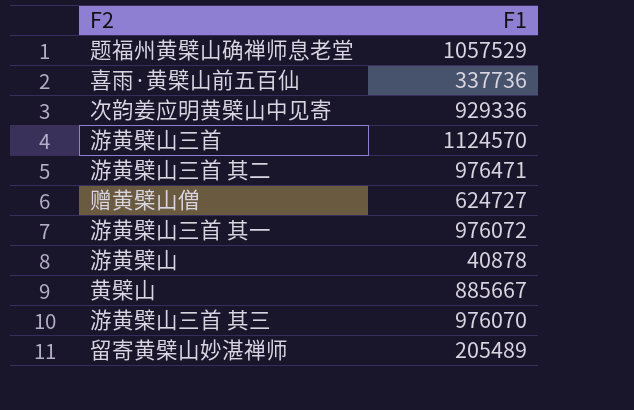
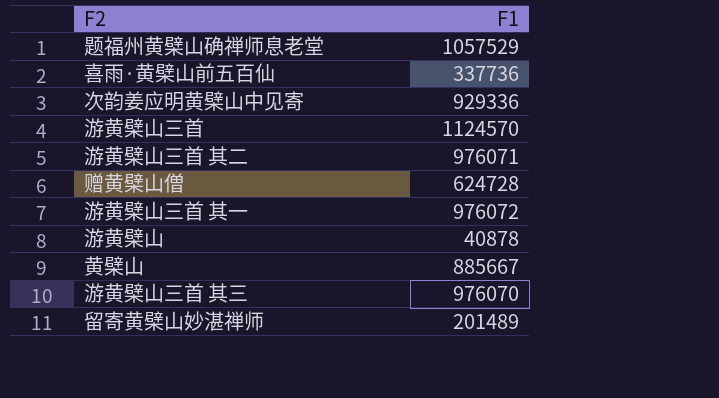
游黄檗山三首 其二 | F1: 976471 -> 976071
赠黄檗山僧 | F1: 624727 -> 624728
留寄黄檗山妙湛禅师 | F1: 205489 -> 201489

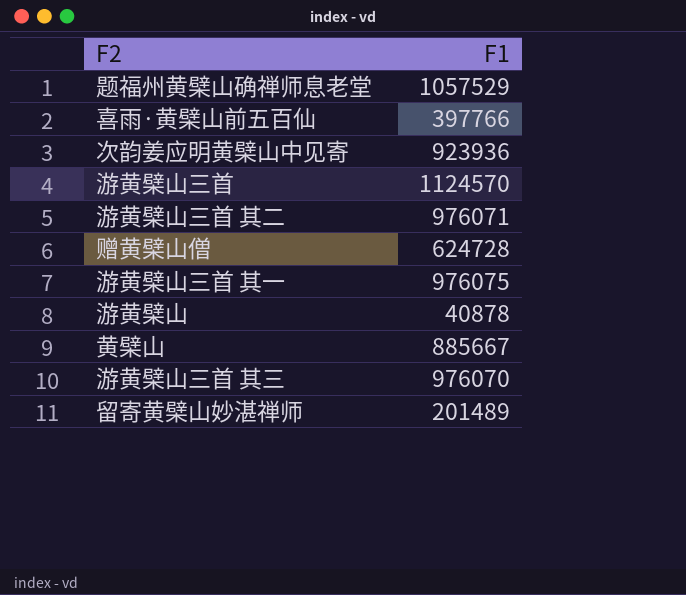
喜雨·黄檗山前五百仙 | F1: 337736 -> 397766
次韵姜应明黄檗山中见寄 | F1: 929336 -> 923936
游黄檗山三首 其一 | F1: 976072 -> 976075

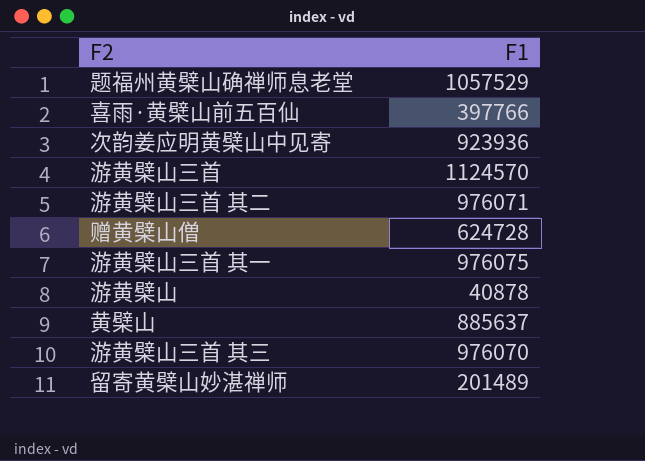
黄檗山 | F1: 885667 -> 885637

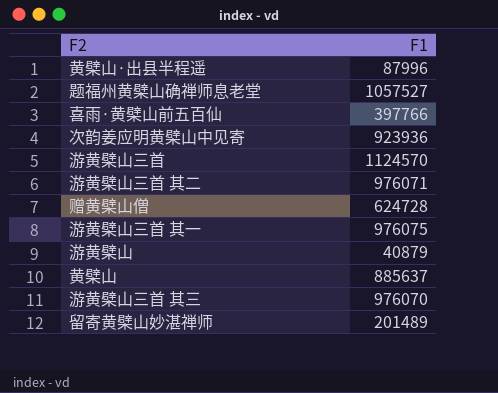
row 黄檗山·出县半程遥: none -> 87996
题福州黄檗山确禅师息老堂 | F1: 1057529 -> 1057527
游黄檗山 | F1: 40878 -> 40879

